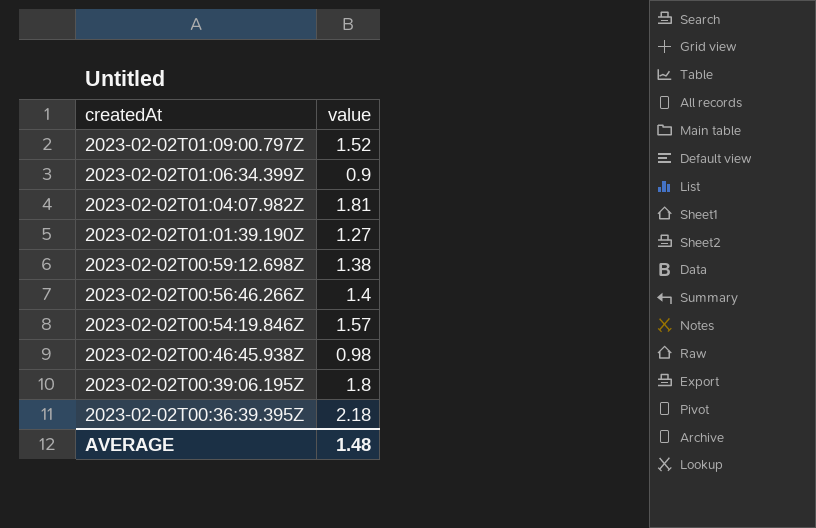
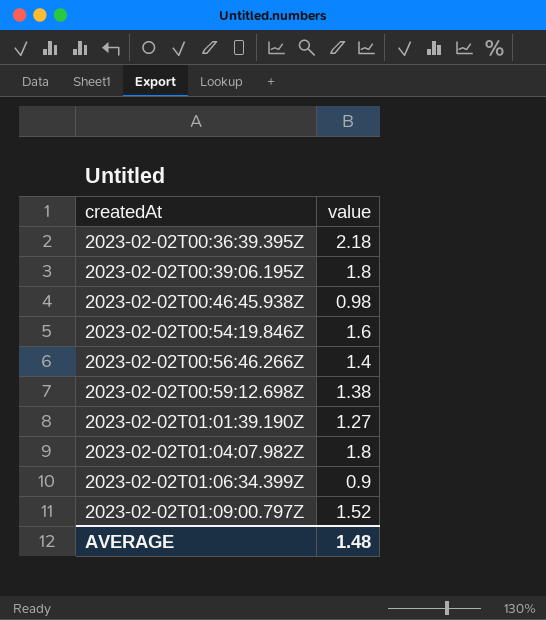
row order: createdAt descending -> createdAt ascending
2023-02-02T00:54:19.846Z | value: 1.57 -> 1.6
2023-02-02T01:04:07.982Z | value: 1.81 -> 1.8

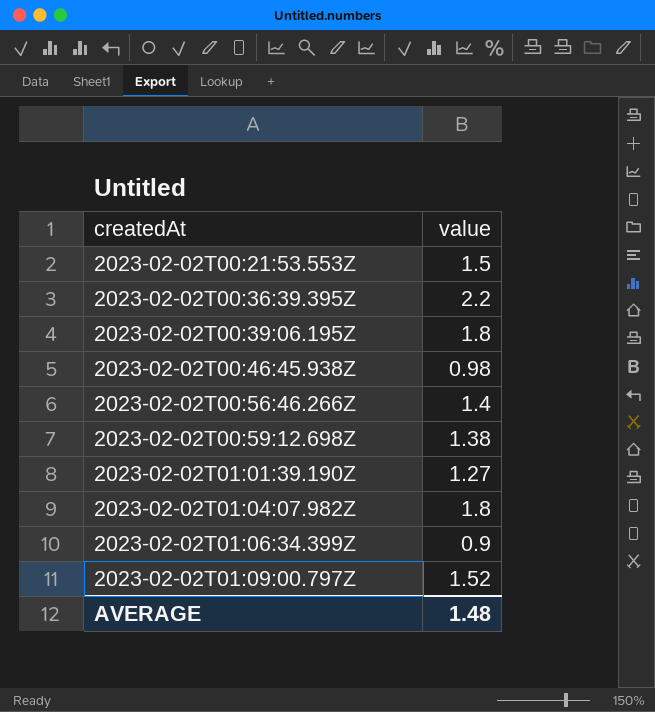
row 2023-02-02T00:54:19.846Z: 1.6 -> none
row 2023-02-02T00:21:53.553Z: none -> 1.5
2023-02-02T00:36:39.395Z | value: 2.18 -> 2.2

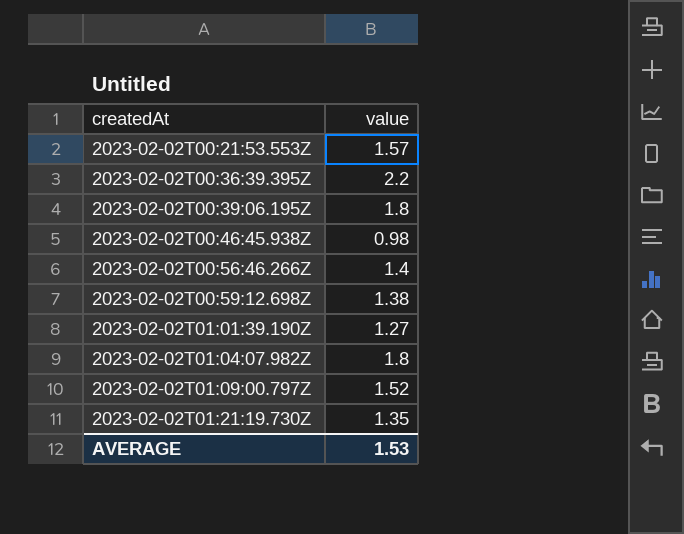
row 2023-02-02T01:06:34.399Z: 0.9 -> none
2023-02-02T00:21:53.553Z | value: 1.5 -> 1.57
row 2023-02-02T01:21:19.730Z: none -> 1.35
AVERAGE | value: 1.48 -> 1.53

